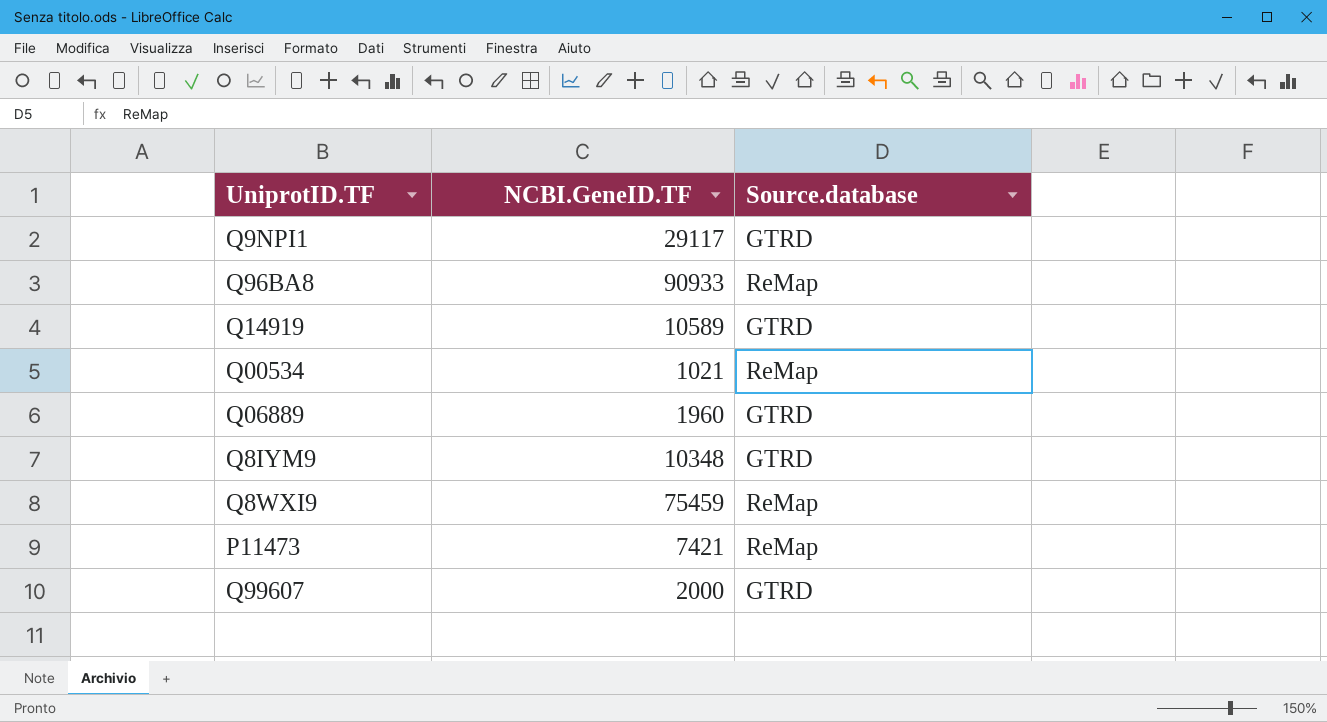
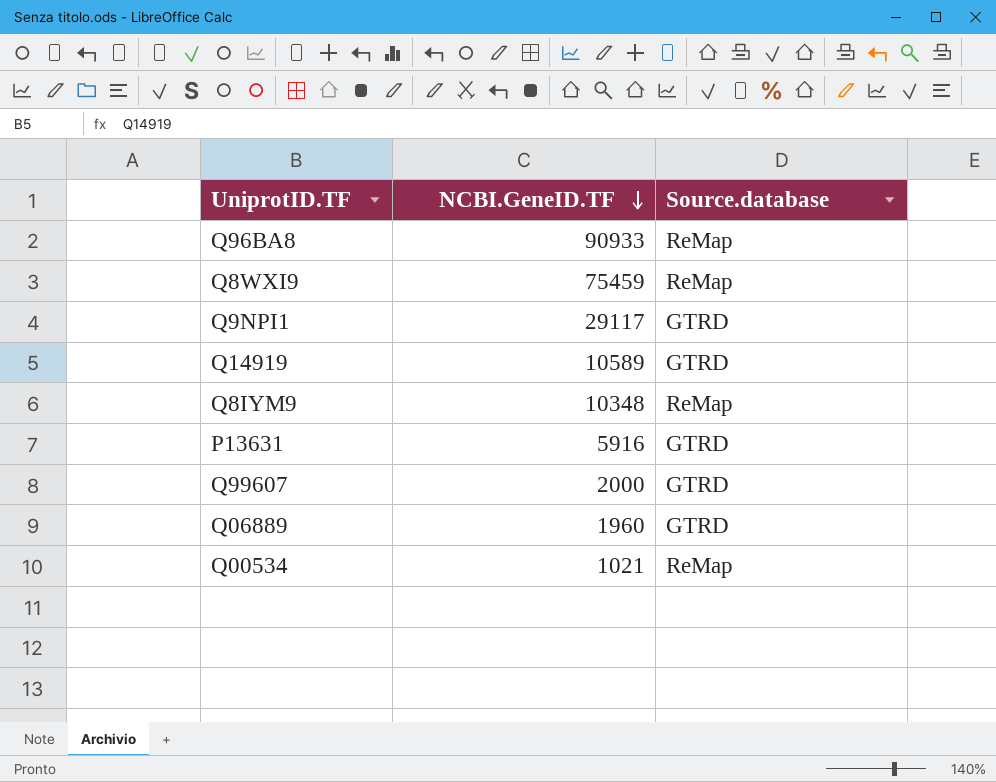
row order: none -> NCBI.GeneID.TF descending
row P11473: 7421 | ReMap -> none
Q8IYM9 | Source.database: GTRD -> ReMap
row P13631: none -> 5916 | GTRD

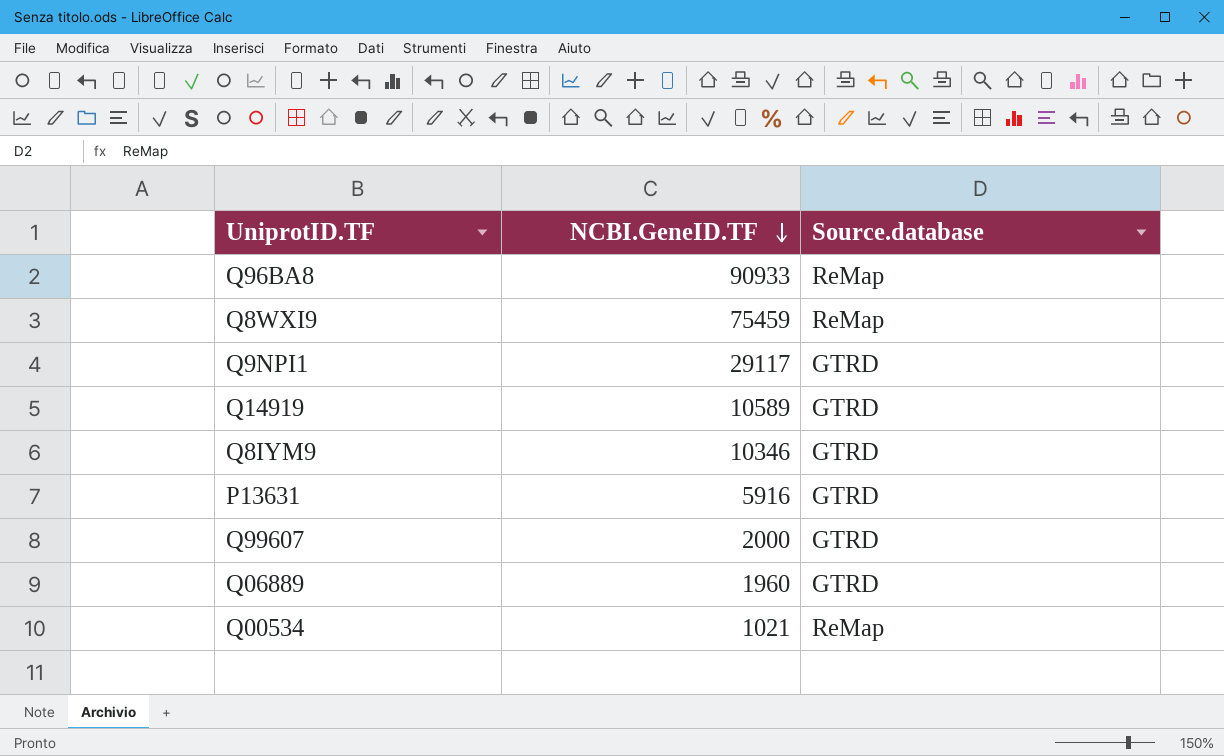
Q8IYM9 | NCBI.GeneID.TF: 10348 -> 10346
Q8IYM9 | Source.database: ReMap -> GTRD

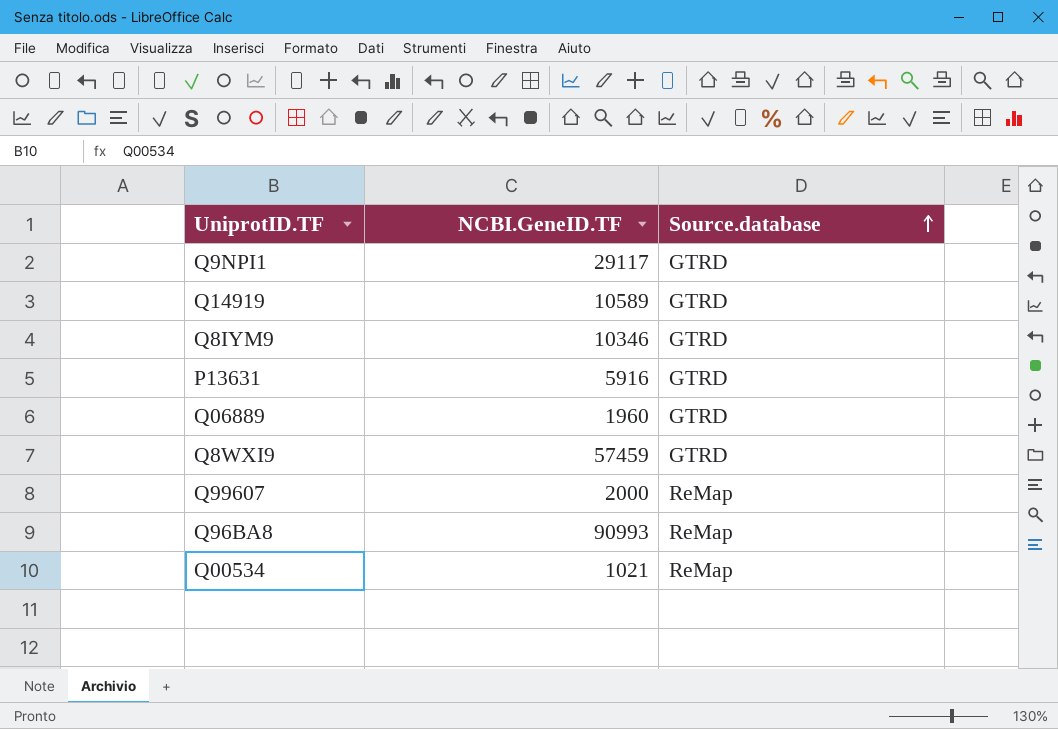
row order: NCBI.GeneID.TF descending -> Source.database ascending
Q8WXI9 | NCBI.GeneID.TF: 75459 -> 57459
Q8WXI9 | Source.database: ReMap -> GTRD
Q99607 | Source.database: GTRD -> ReMap
Q96BA8 | NCBI.GeneID.TF: 90933 -> 90993

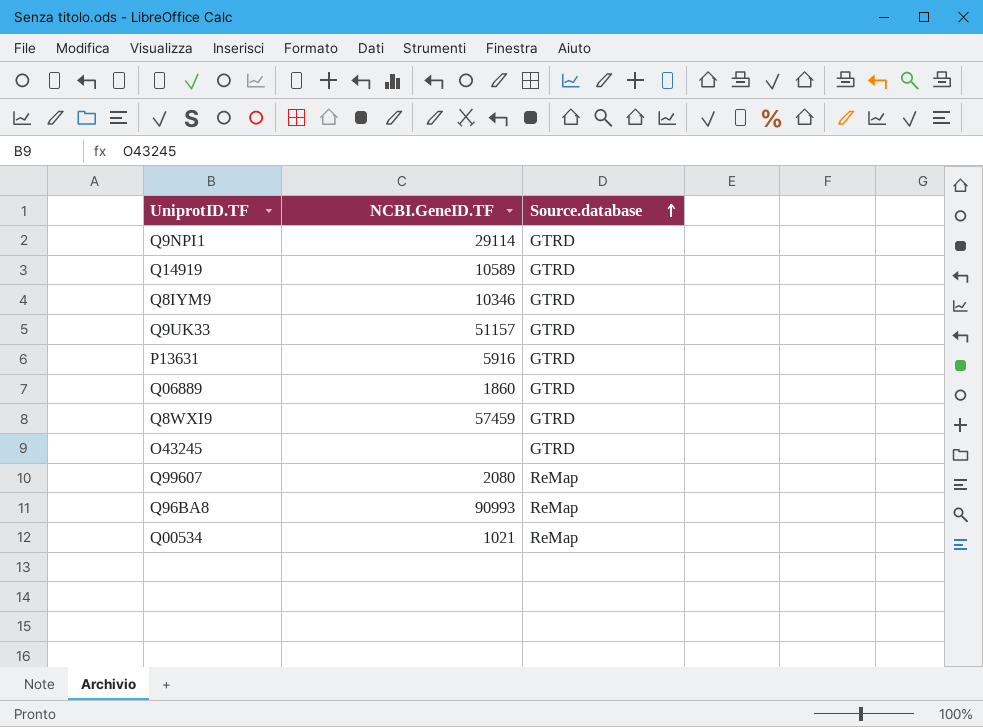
Q9NPI1 | NCBI.GeneID.TF: 29117 -> 29114
row Q9UK33: none -> 51157 | GTRD
Q06889 | NCBI.GeneID.TF: 1960 -> 1860
row O43245: none -> none | GTRD
Q99607 | NCBI.GeneID.TF: 2000 -> 2080

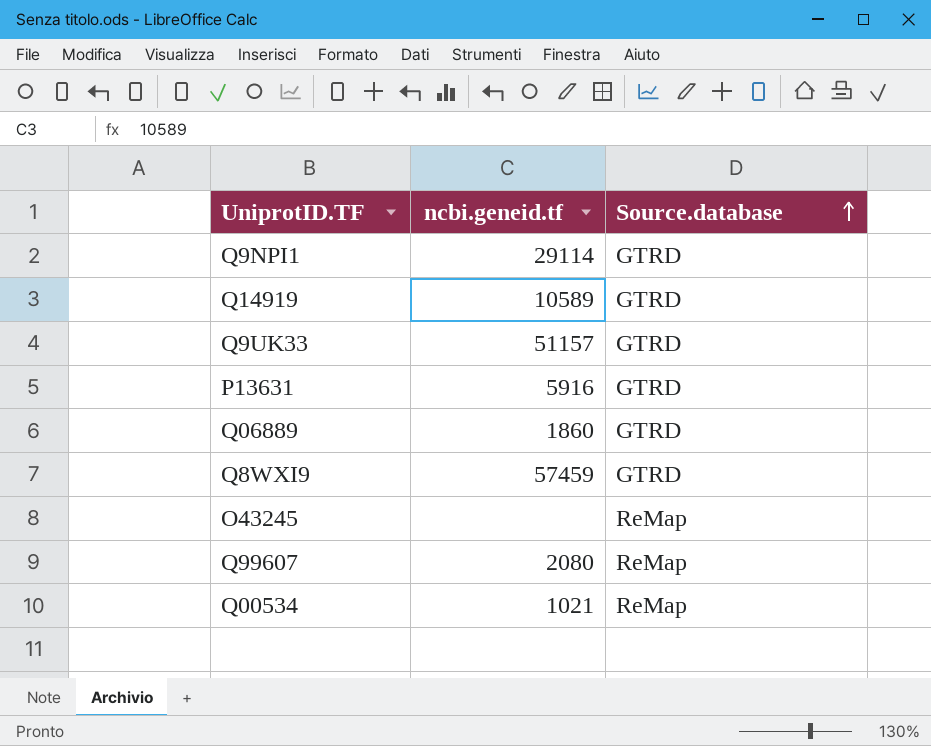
column name: NCBI.GeneID.TF -> ncbi.geneid.tf
row Q8IYM9: 10346 | GTRD -> none
row Q96BA8: 90993 | ReMap -> none
O43245 | Source.database: GTRD -> ReMap

